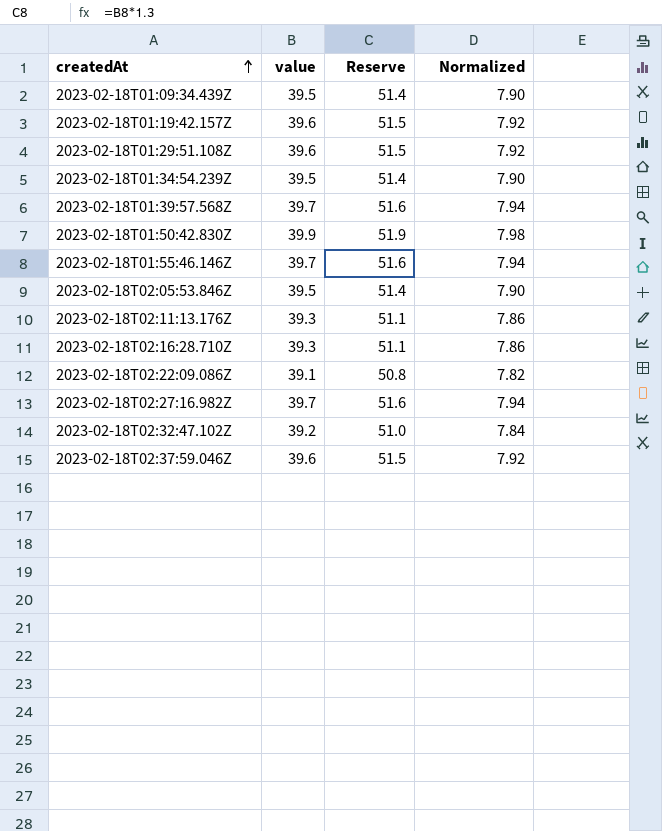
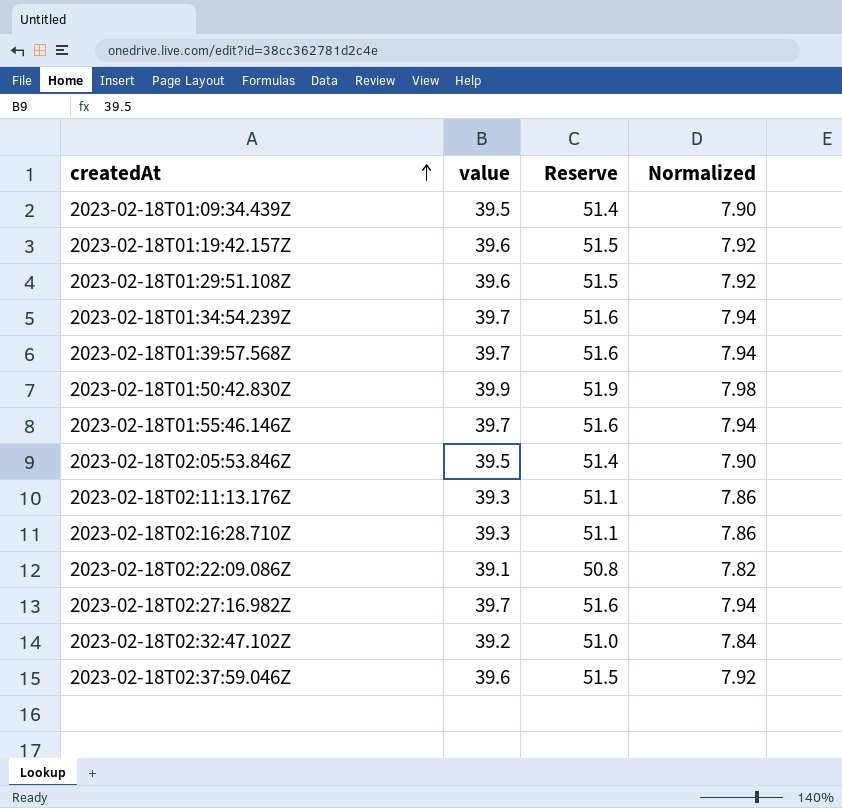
2023-02-18T01:34:54.239Z | value: 39.5 -> 39.7
2023-02-18T01:34:54.239Z | Reserve: 51.4 -> 51.6
2023-02-18T01:34:54.239Z | Normalized: 7.90 -> 7.94

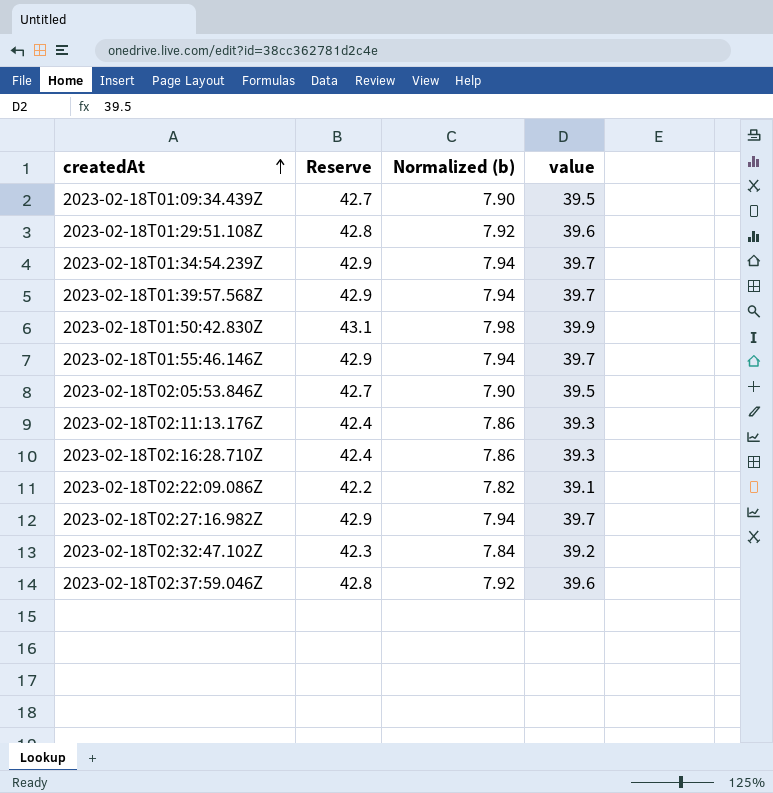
column Reserve | formula: [value] * 1.3 -> [value] * 1.08
column name: Normalized -> Normalized (b)
column value | position: 2 -> 4
row 2023-02-18T01:19:42.157Z: 39.6 | 51.5 | 7.92 -> none

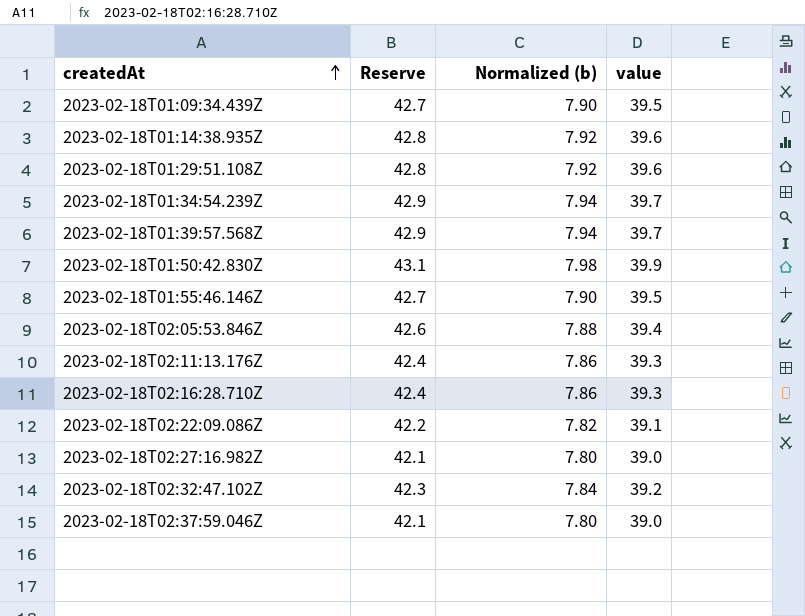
row 2023-02-18T01:14:38.935Z: none -> 42.8 | 7.92 | 39.6
2023-02-18T01:55:46.146Z | Reserve: 42.9 -> 42.7
2023-02-18T01:55:46.146Z | Normalized (b): 7.94 -> 7.90
2023-02-18T01:55:46.146Z | value: 39.7 -> 39.5
2023-02-18T02:05:53.846Z | Reserve: 42.7 -> 42.6
2023-02-18T02:05:53.846Z | Normalized (b): 7.90 -> 7.88
2023-02-18T02:05:53.846Z | value: 39.5 -> 39.4
2023-02-18T02:27:16.982Z | Reserve: 42.9 -> 42.1
2023-02-18T02:27:16.982Z | Normalized (b): 7.94 -> 7.80
2023-02-18T02:27:16.982Z | value: 39.7 -> 39.0
2023-02-18T02:37:59.046Z | Reserve: 42.8 -> 42.1
2023-02-18T02:37:59.046Z | Normalized (b): 7.92 -> 7.80
2023-02-18T02:37:59.046Z | value: 39.6 -> 39.0

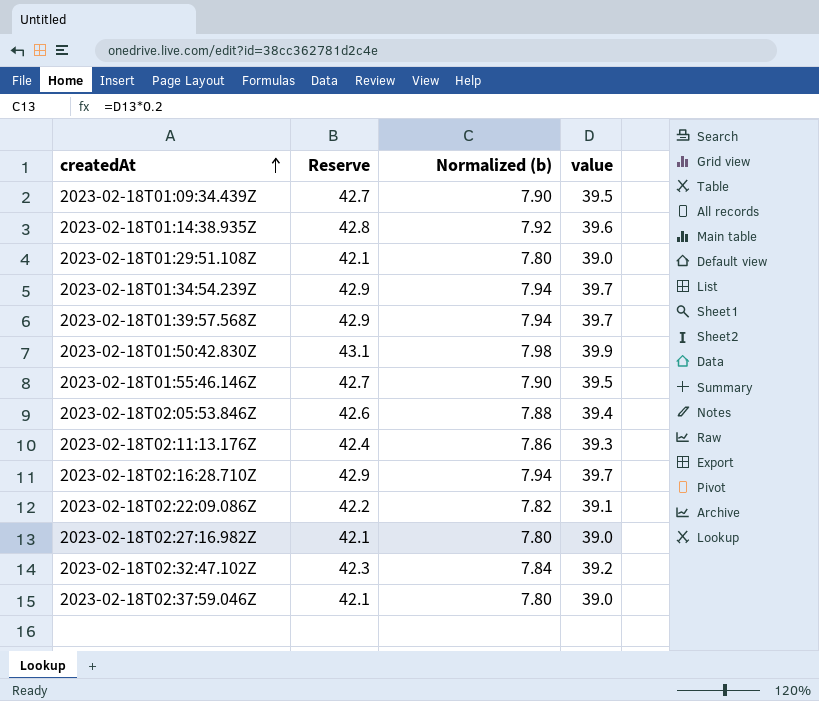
2023-02-18T01:29:51.108Z | Reserve: 42.8 -> 42.1
2023-02-18T01:29:51.108Z | Normalized (b): 7.92 -> 7.80
2023-02-18T01:29:51.108Z | value: 39.6 -> 39.0
2023-02-18T02:16:28.710Z | Reserve: 42.4 -> 42.9
2023-02-18T02:16:28.710Z | Normalized (b): 7.86 -> 7.94
2023-02-18T02:16:28.710Z | value: 39.3 -> 39.7

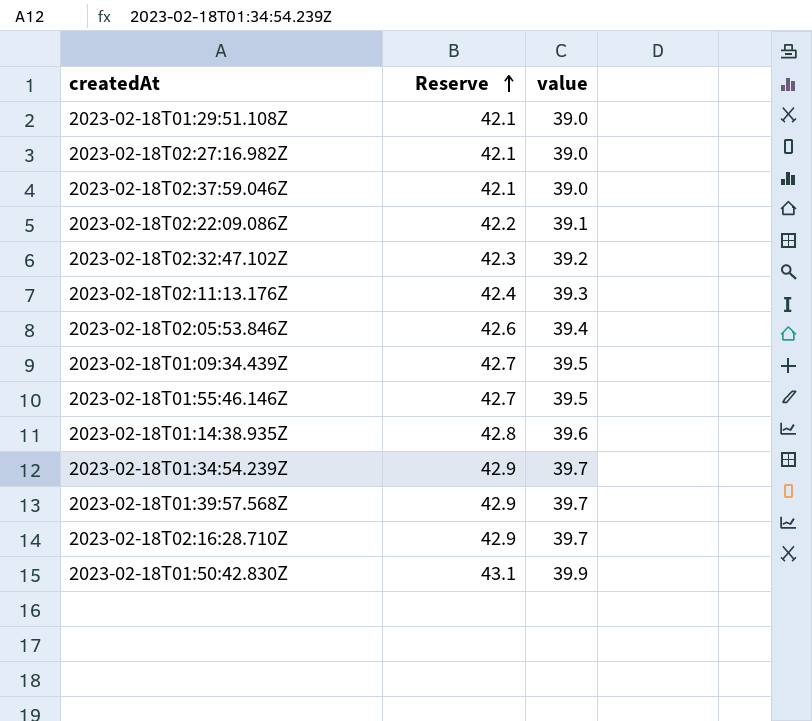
row order: createdAt ascending -> Reserve ascending
column Normalized (b) | formula: [value] * 0.2 -> none

